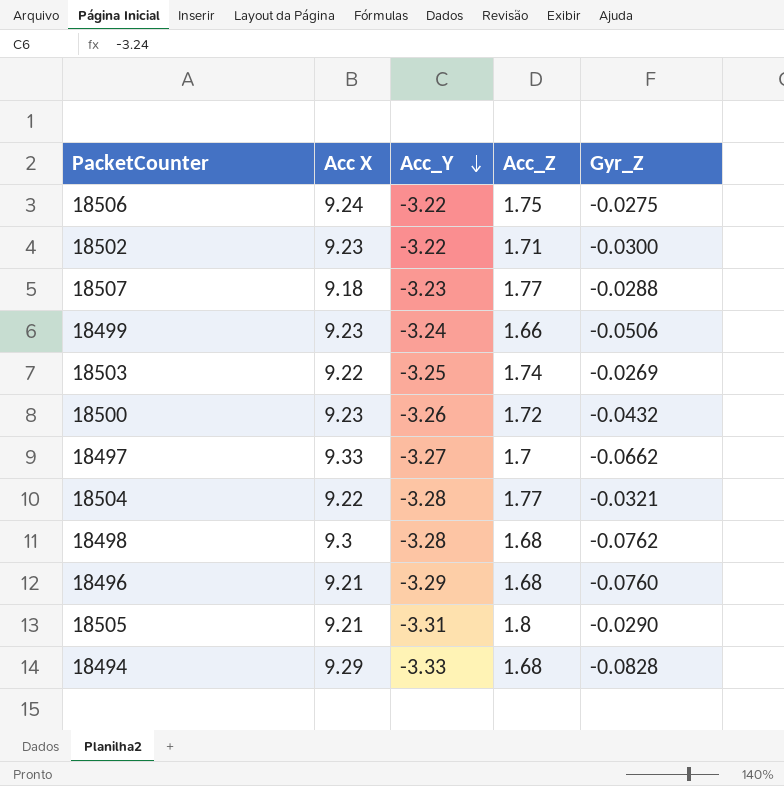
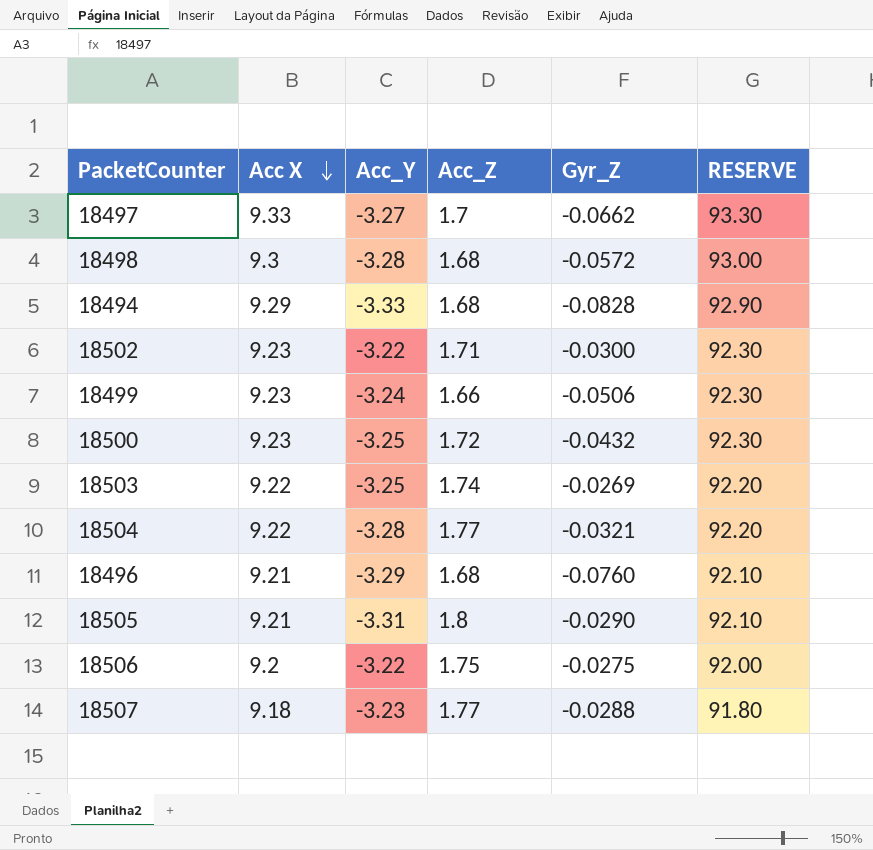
row order: Acc_Y descending -> Acc X descending
column RESERVE | formula: none -> [Acc X] * 10
18498 | Gyr_Z: -0.0762 -> -0.0572
18500 | Acc_Y: -3.26 -> -3.25
18506 | Acc X: 9.24 -> 9.2

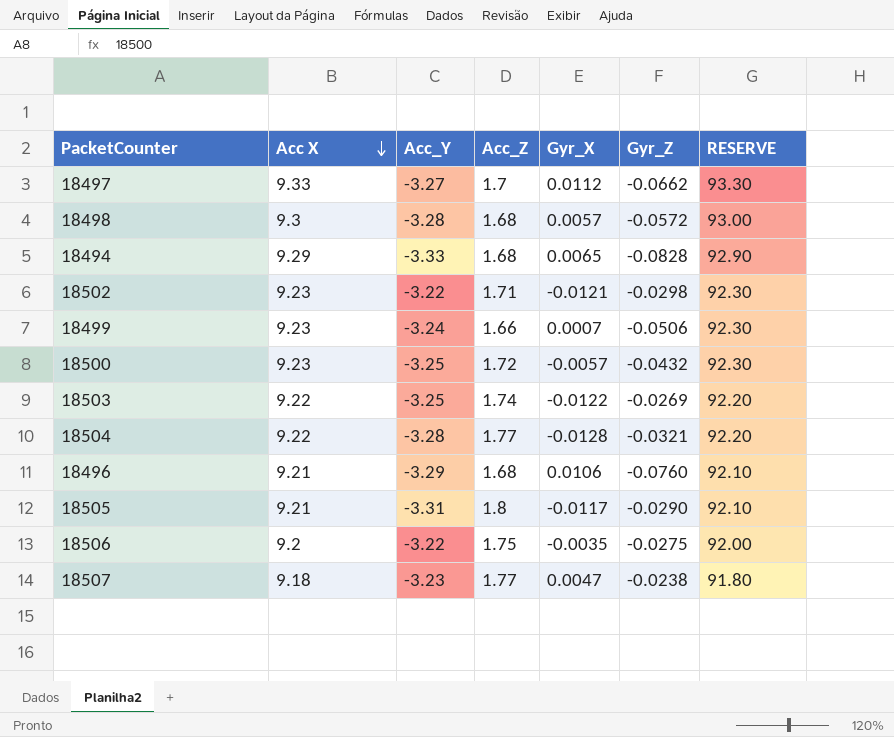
column Gyr_X | position: none -> 5
18502 | Gyr_Z: -0.0300 -> -0.0298
18507 | Gyr_Z: -0.0288 -> -0.0238

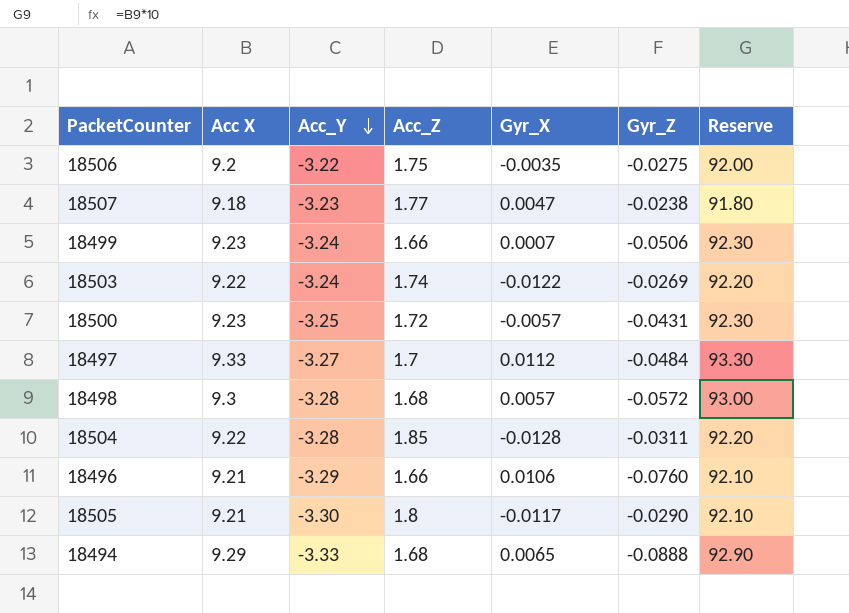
row order: Acc X descending -> Acc_Y descending
column name: RESERVE -> Reserve
row 18502: 9.23 | -3.22 | 1.71 | -0.0121 | -0.0298 | 92.30 -> none
18503 | Acc_Y: -3.25 -> -3.24
18500 | Gyr_Z: -0.0432 -> -0.0431
18497 | Gyr_Z: -0.0662 -> -0.0484
18504 | Acc_Z: 1.77 -> 1.85
18504 | Gyr_Z: -0.0321 -> -0.0311
18496 | Acc_Z: 1.68 -> 1.66
18505 | Acc_Y: -3.31 -> -3.30
18494 | Gyr_Z: -0.0828 -> -0.0888

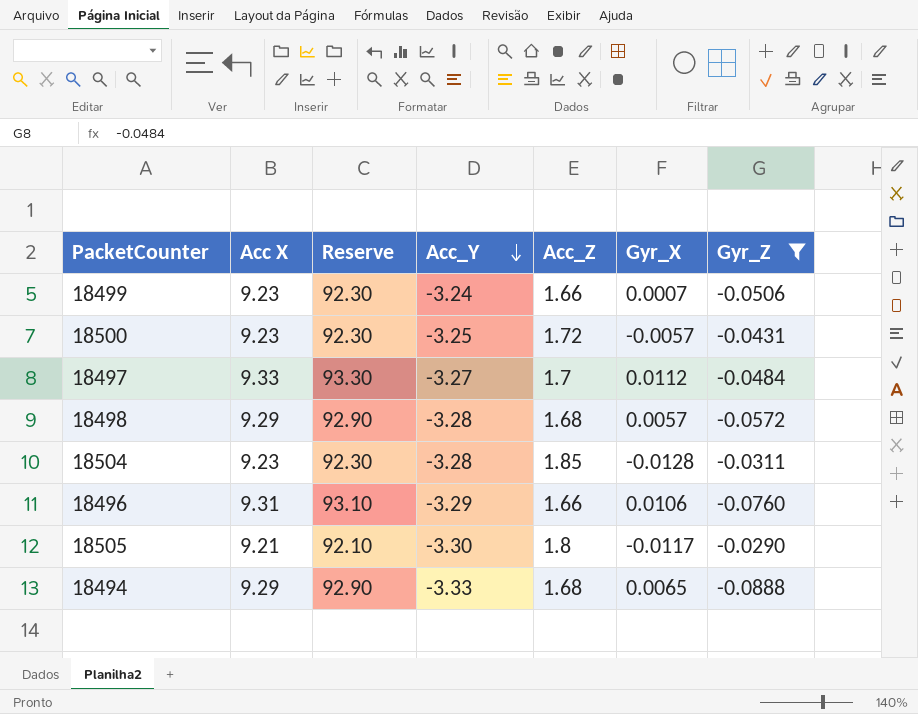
filter: none -> Gyr_Z <= -0.0290
column Reserve | position: 7 -> 3
18498 | Acc X: 9.3 -> 9.29
18498 | Reserve: 93.00 -> 92.90
18504 | Acc X: 9.22 -> 9.23
18504 | Reserve: 92.20 -> 92.30
18496 | Acc X: 9.21 -> 9.31
18496 | Reserve: 92.10 -> 93.10

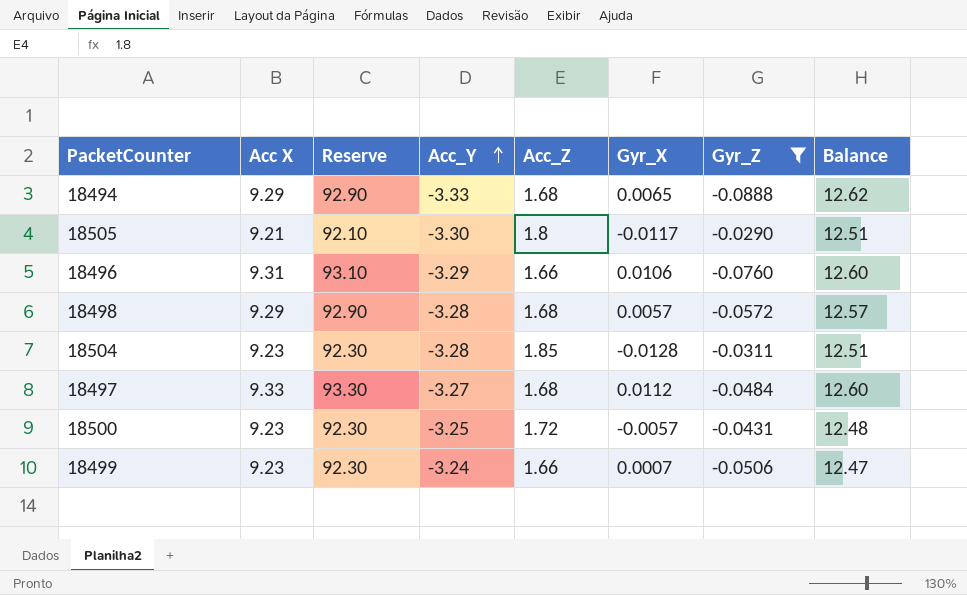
row order: Acc_Y descending -> Acc_Y ascending
column Balance | formula: none -> [Acc X] - [Acc_Y]
18497 | Acc_Z: 1.7 -> 1.68

